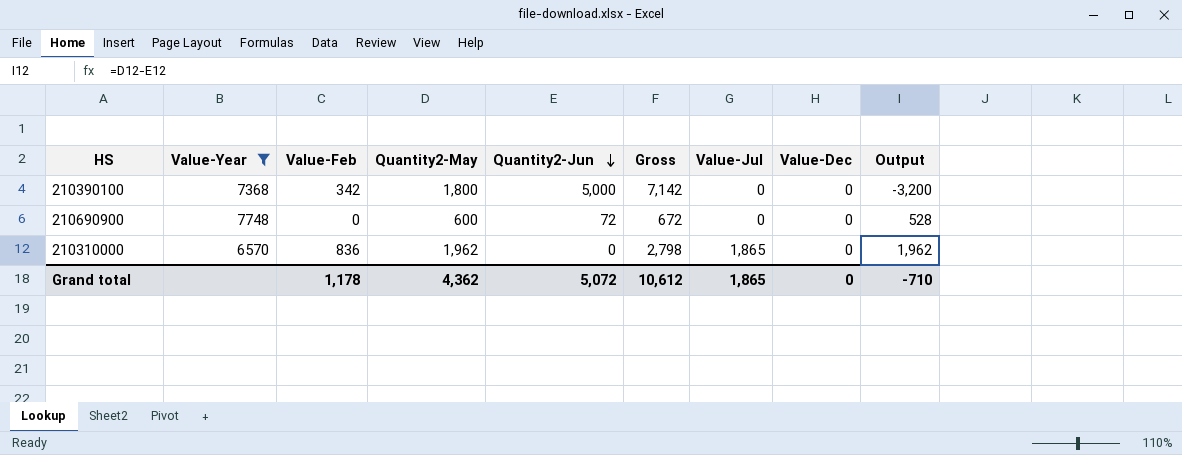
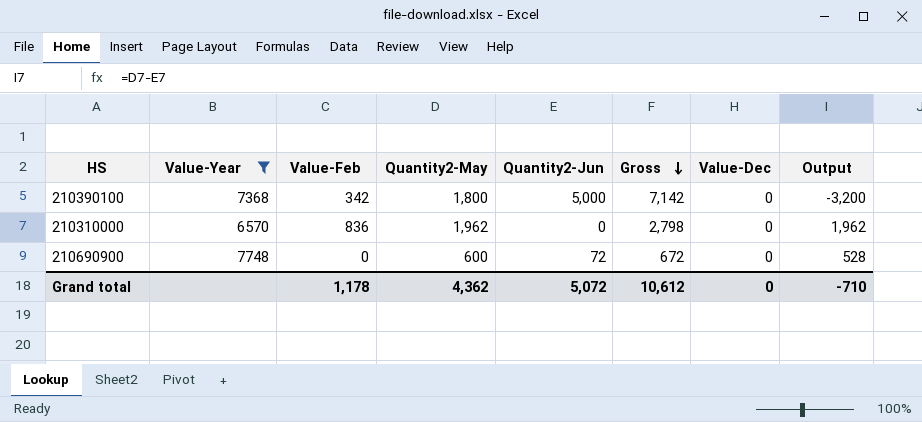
row order: Quantity2-Jun descending -> Gross descending
column Value-Jul | position: 7 -> none

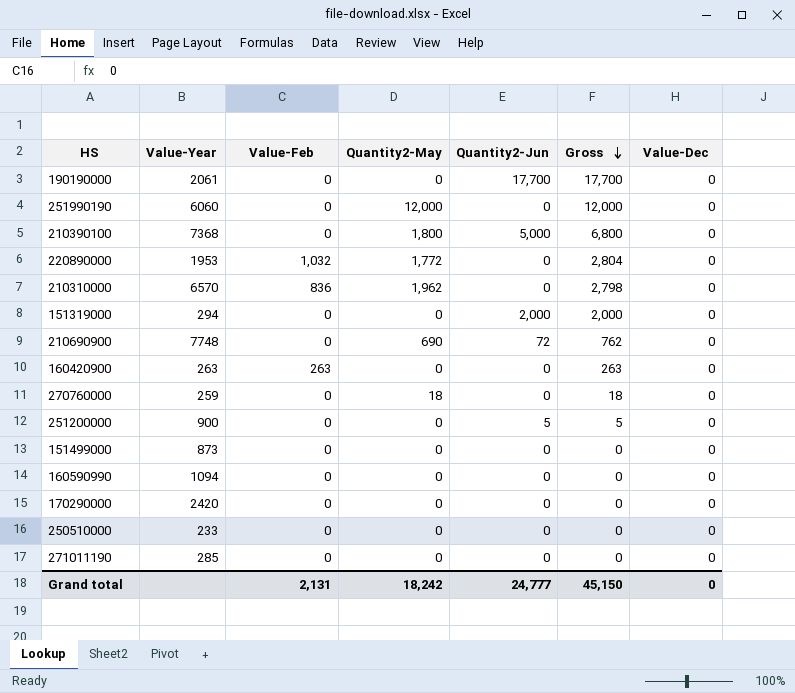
filter: Value-Year >= 6570 -> none
column Output | formula: [Quantity2-May] - [Quantity2-Jun] -> none
210390100 | Value-Feb: 342 -> 0
210390100 | Gross: 7,142 -> 6,800
210690900 | Quantity2-May: 600 -> 690
210690900 | Gross: 672 -> 762
Grand total | Value-Feb: 1,178 -> 2,131
Grand total | Quantity2-May: 4,362 -> 18,242
Grand total | Quantity2-Jun: 5,072 -> 24,777
Grand total | Gross: 10,612 -> 45,150

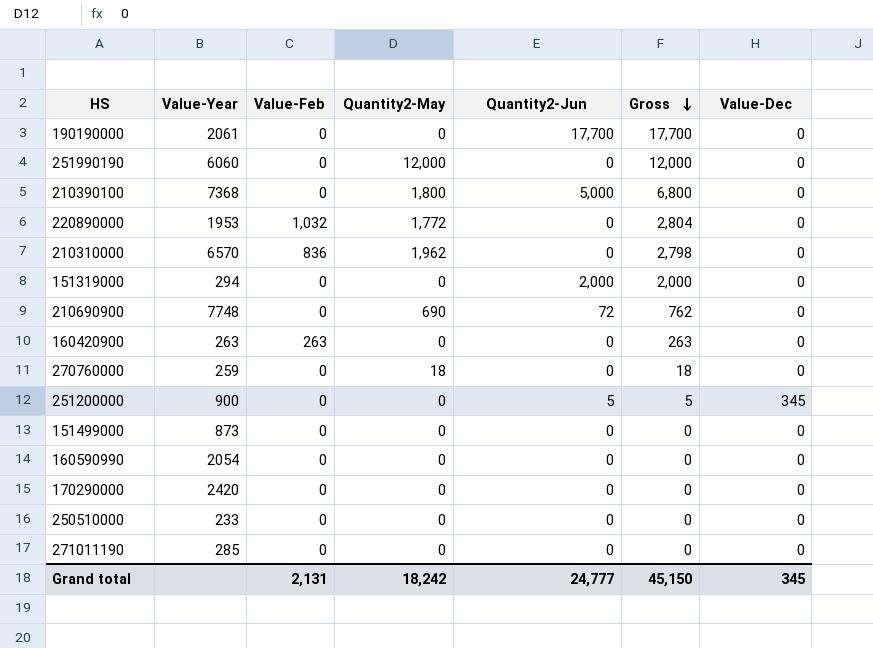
251200000 | Value-Dec: 0 -> 345
160590990 | Value-Year: 1094 -> 2054
Grand total | Value-Dec: 0 -> 345

